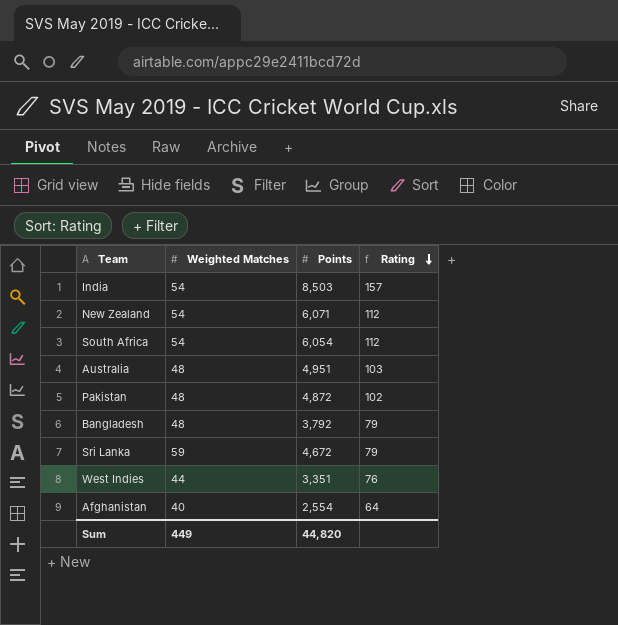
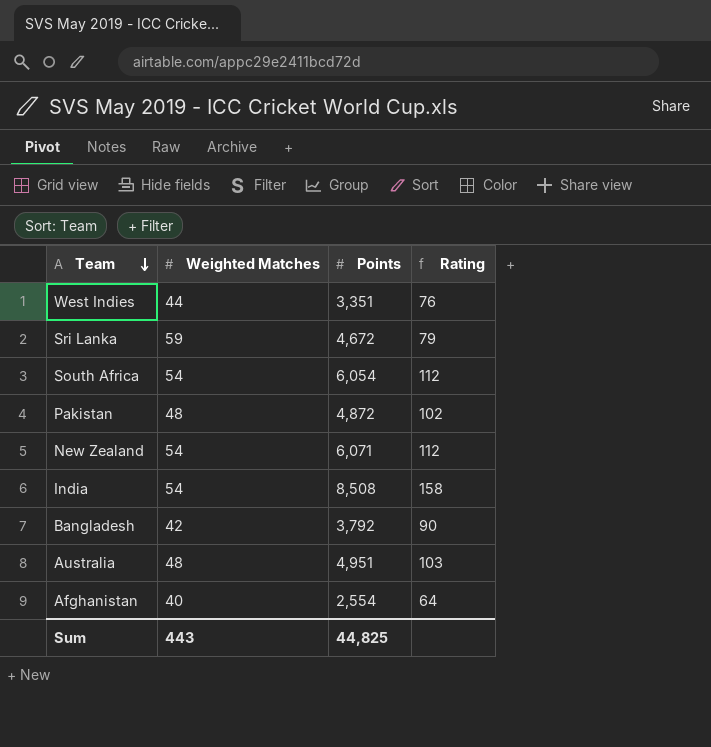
row order: Rating descending -> Team descending
India | Points: 8,503 -> 8,508
India | Rating: 157 -> 158
Bangladesh | Weighted Matches: 48 -> 42
Bangladesh | Rating: 79 -> 90
Sum | Weighted Matches: 449 -> 443
Sum | Points: 44,820 -> 44,825

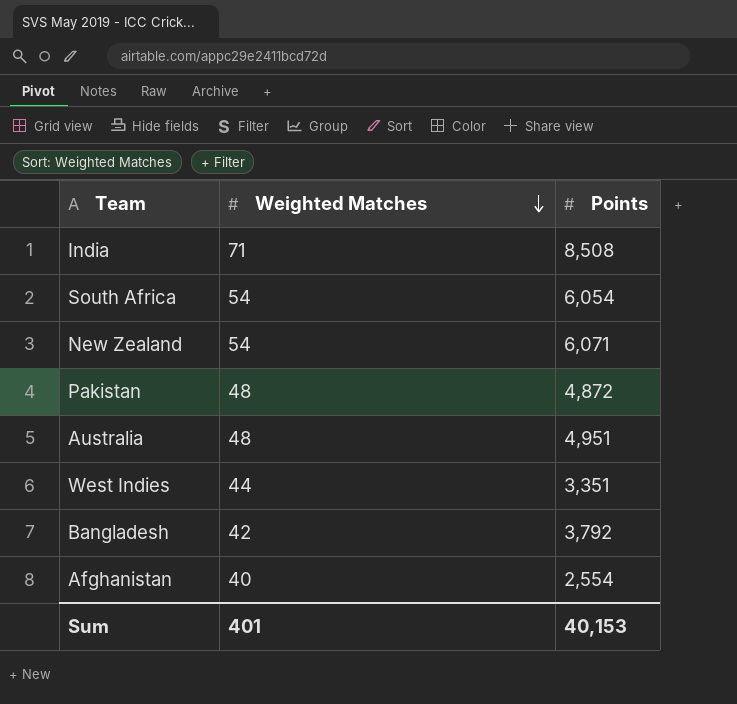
row order: Team descending -> Weighted Matches descending
column Rating | formula: [Points] / [Weighted Matches] -> none
row Sri Lanka: 59 | 4,672 | 79 -> none
India | Weighted Matches: 54 -> 71
Sum | Weighted Matches: 443 -> 401
Sum | Points: 44,825 -> 40,153

